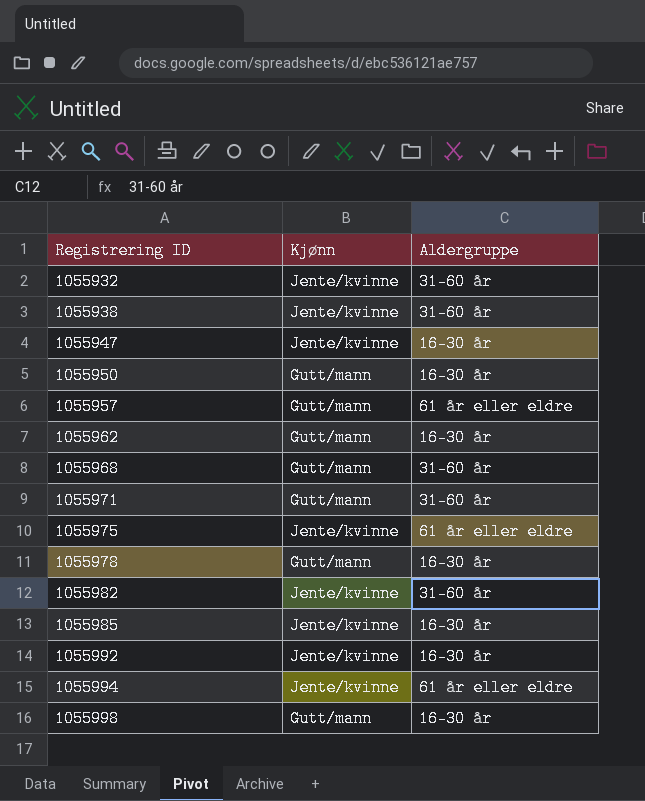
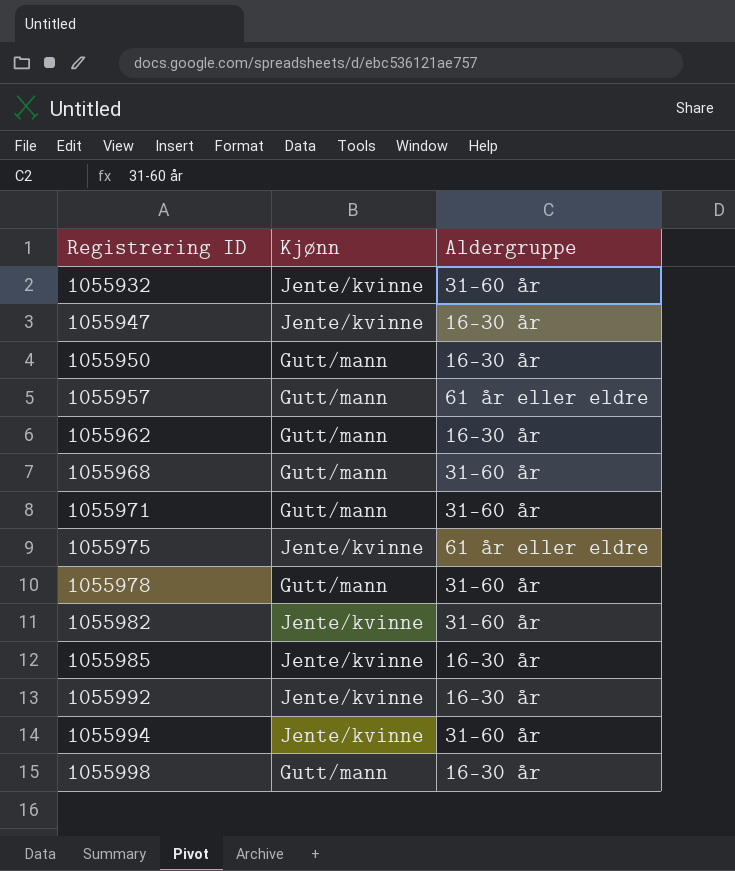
row 1055938: Jente/kvinne | 31-60 år -> none
1055978 | Aldergruppe: 16-30 år -> 31-60 år
1055994 | Aldergruppe: 61 år eller eldre -> 31-60 år

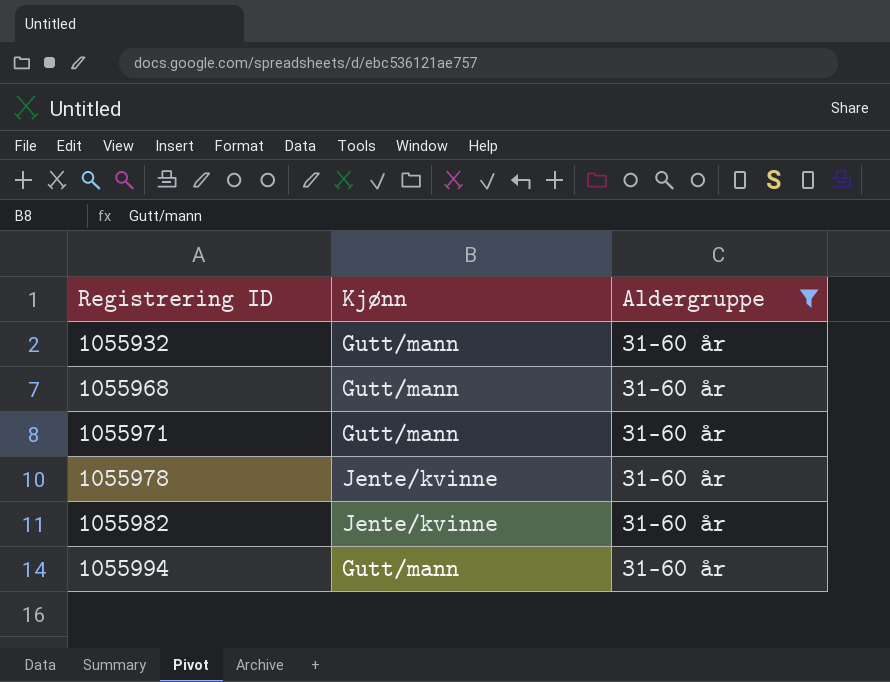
filter: none -> Aldergruppe = 31-60 år
1055932 | Kjønn: Jente/kvinne -> Gutt/mann
1055978 | Kjønn: Gutt/mann -> Jente/kvinne
1055994 | Kjønn: Jente/kvinne -> Gutt/mann

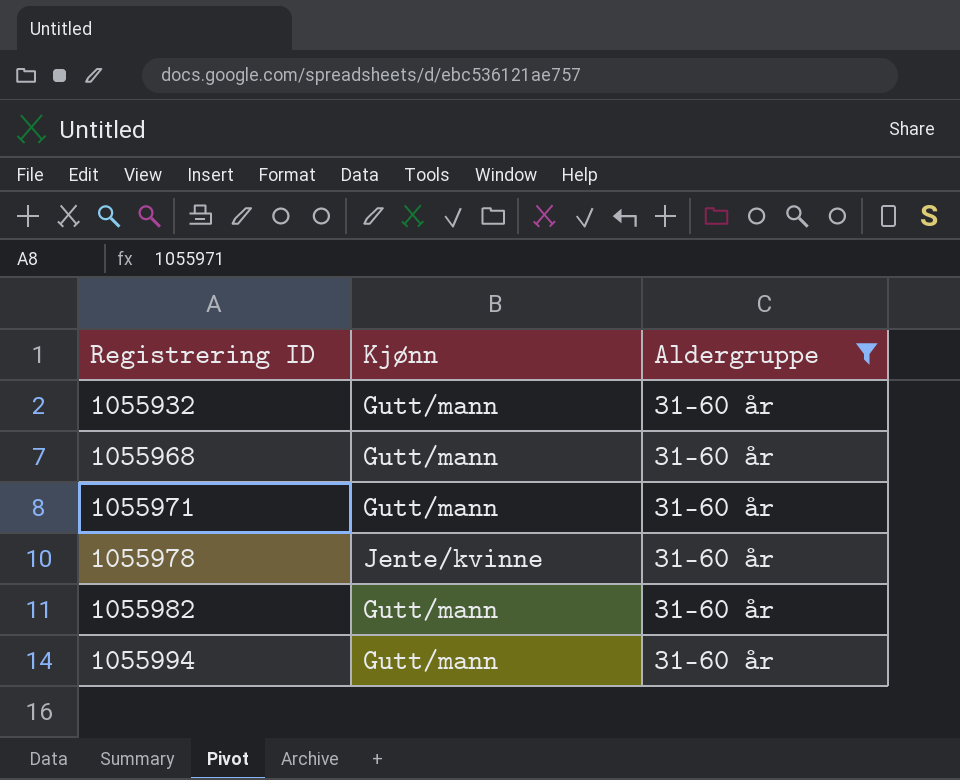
1055982 | Kjønn: Jente/kvinne -> Gutt/mann

